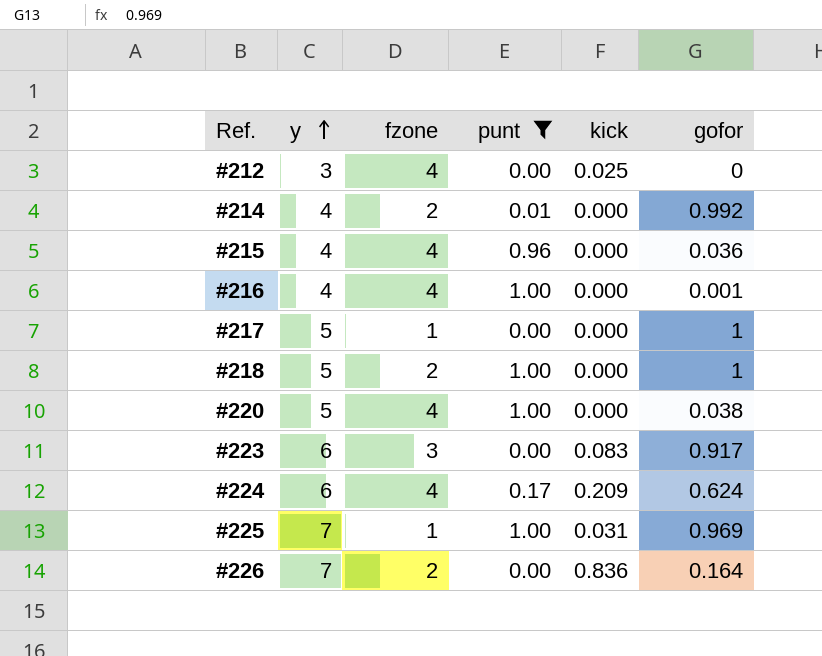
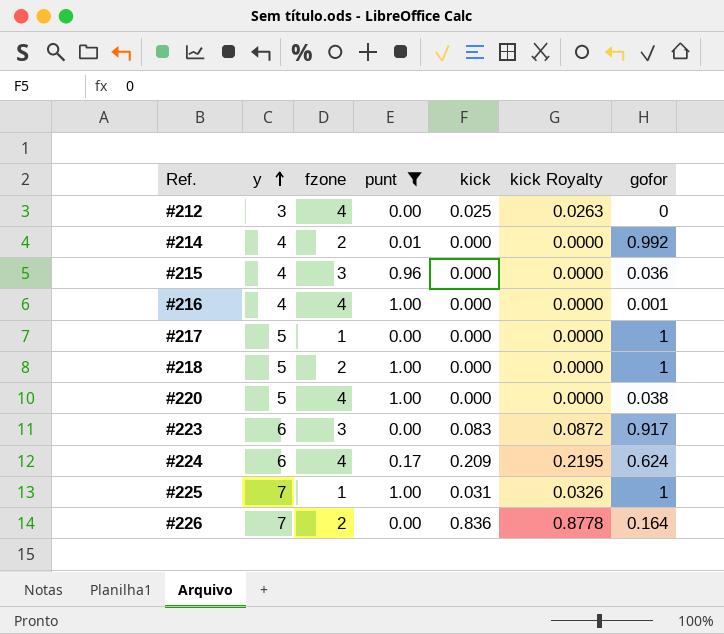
column kick Royalty | formula: none -> [kick] * 1.05
#215 | fzone: 4 -> 3
#225 | gofor: 0.969 -> 1

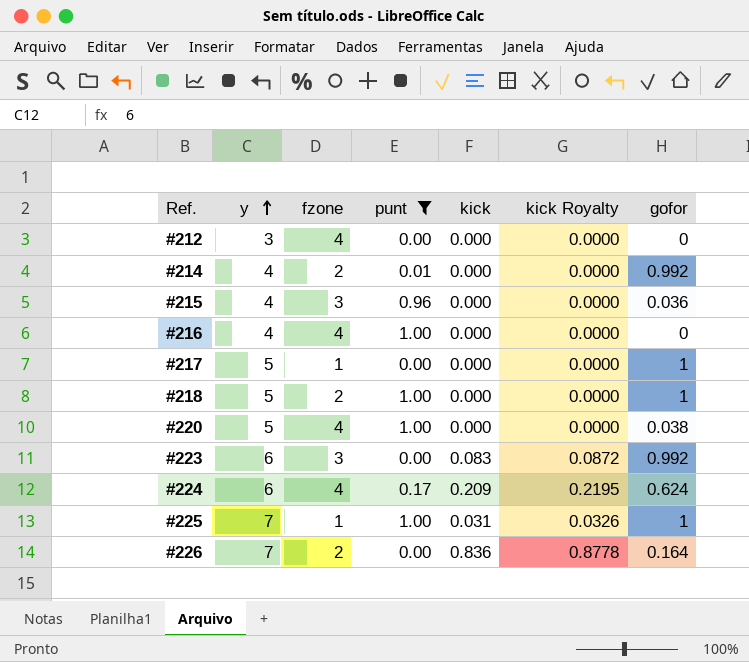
#212 | kick: 0.025 -> 0.000
#212 | kick Royalty: 0.0263 -> 0.0000
#216 | gofor: 0.001 -> 0
#223 | gofor: 0.917 -> 0.992

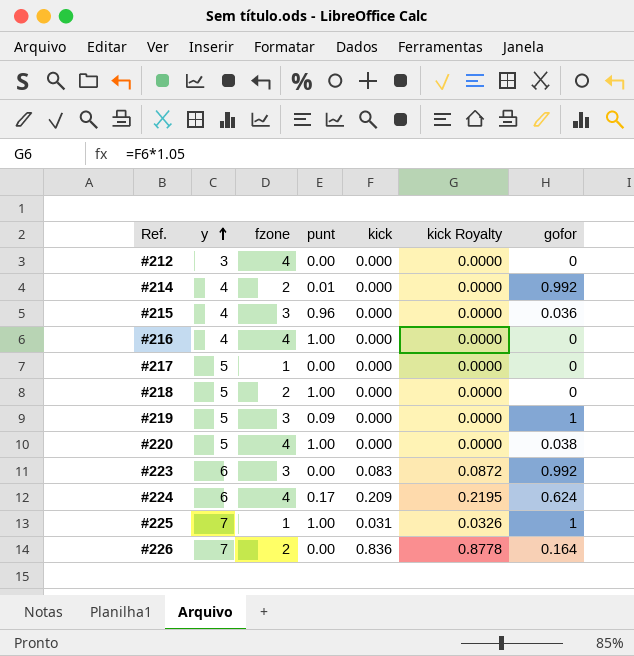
filter: punt != 0.09 -> none
#217 | gofor: 1 -> 0
#218 | gofor: 1 -> 0

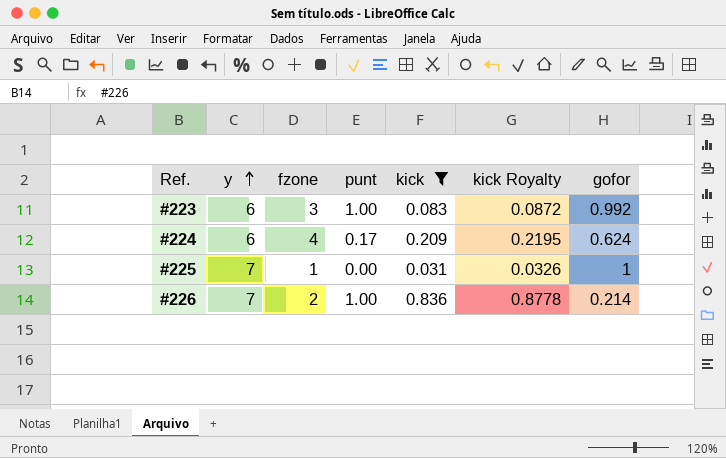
filter: none -> kick != 0.000
#223 | punt: 0.00 -> 1.00
#225 | punt: 1.00 -> 0.00
#226 | punt: 0.00 -> 1.00
#226 | gofor: 0.164 -> 0.214

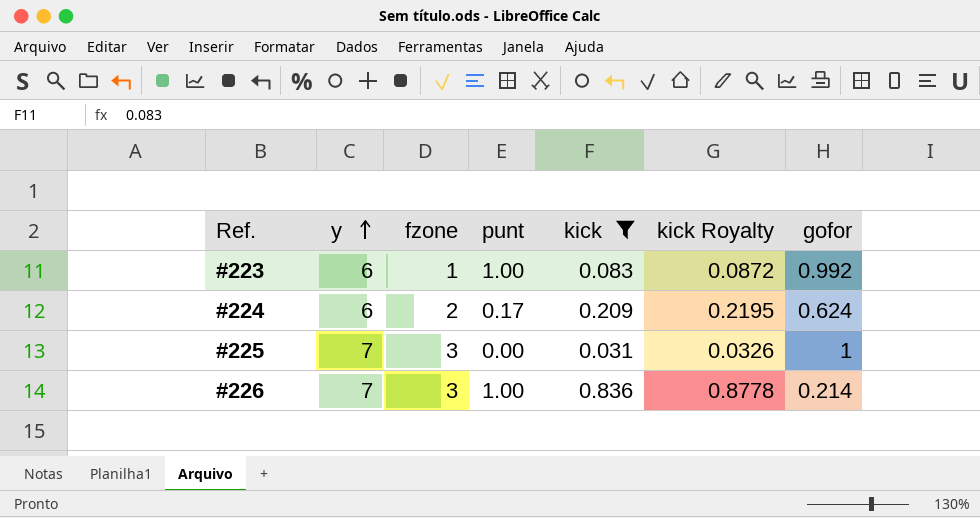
#223 | fzone: 3 -> 1
#224 | fzone: 4 -> 2
#225 | fzone: 1 -> 3
#226 | fzone: 2 -> 3

